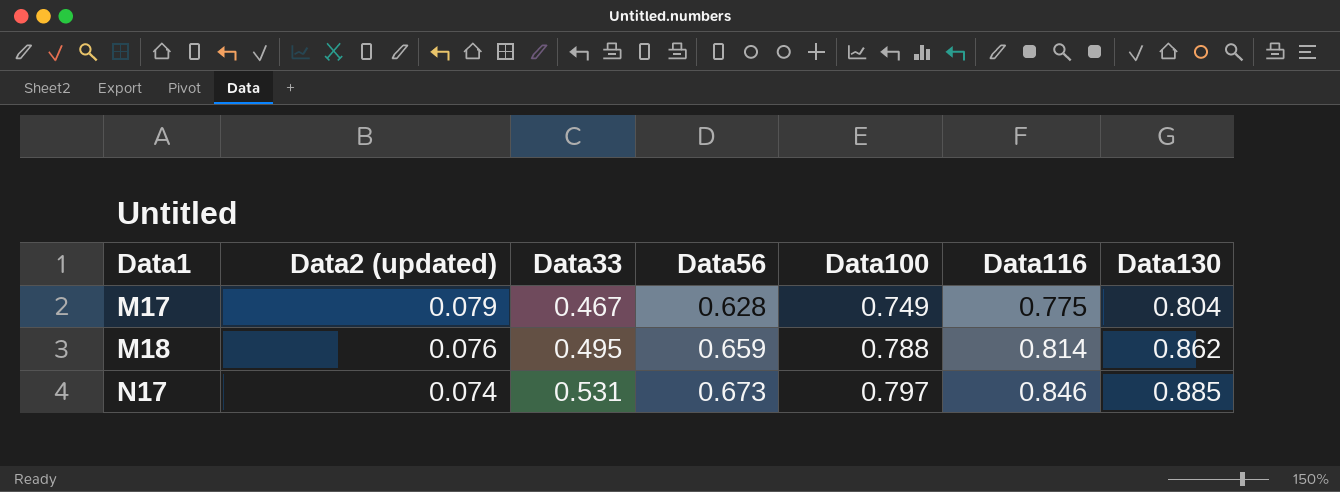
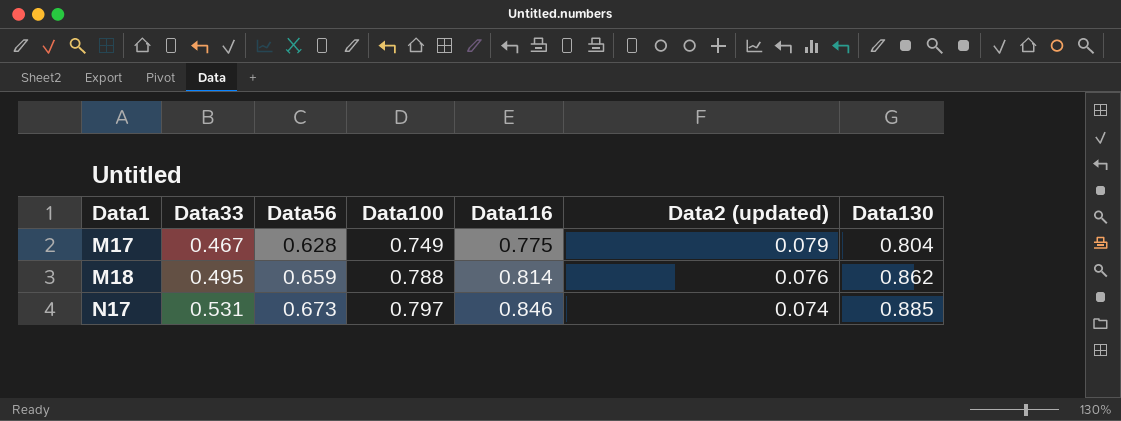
column Data2 (updated) | position: 2 -> 6

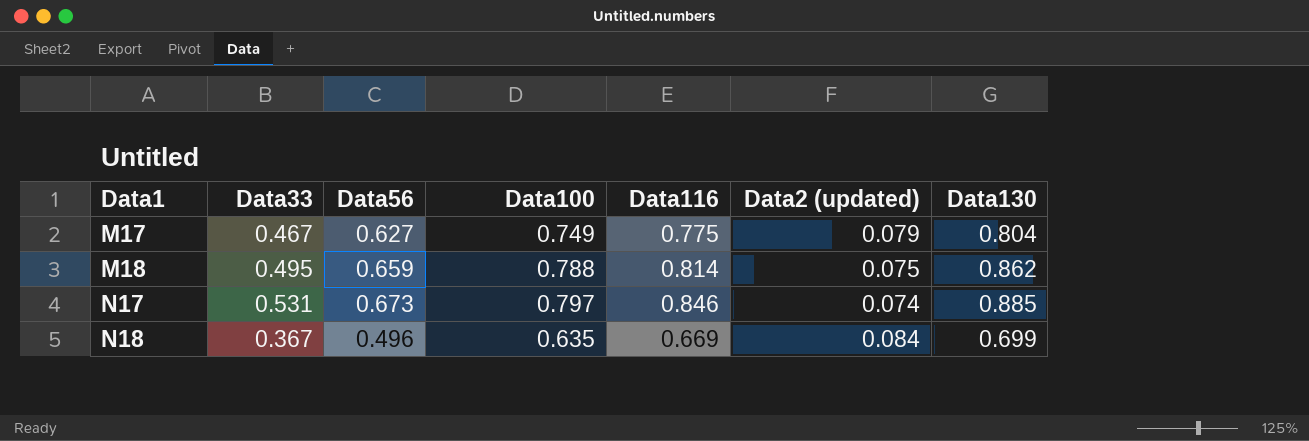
M17 | Data56: 0.628 -> 0.627
M18 | Data2 (updated): 0.076 -> 0.075
row N18: none -> 0.367 | 0.496 | 0.635 | 0.669 | 0.084 | 0.699

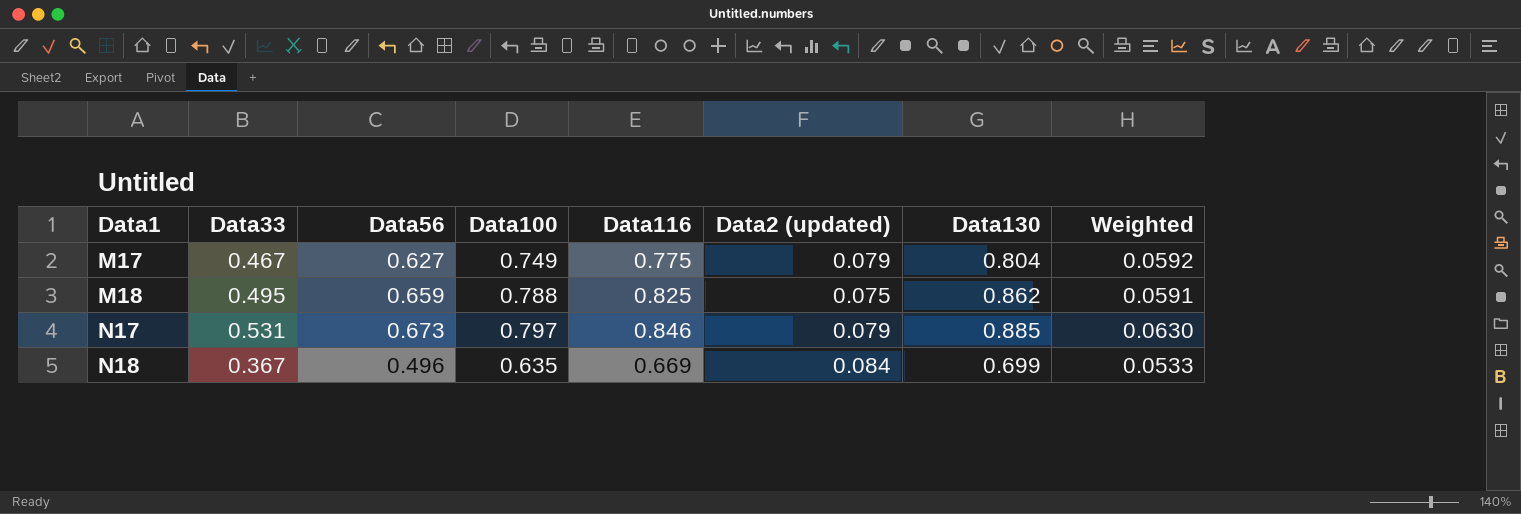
column Weighted | formula: none -> [Data100] * [Data2 (updated)]
M18 | Data116: 0.814 -> 0.825
N17 | Data2 (updated): 0.074 -> 0.079

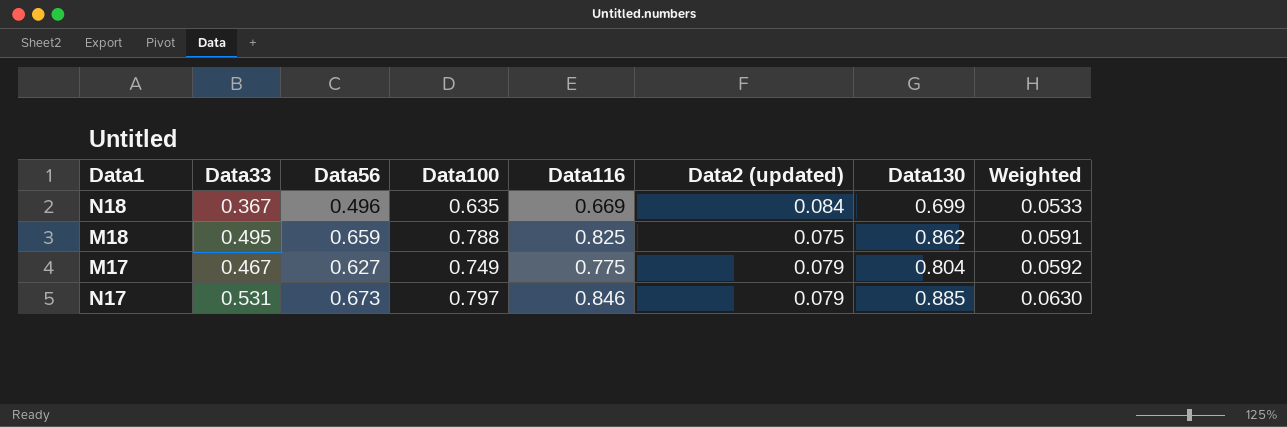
row order: Data1 ascending -> Weighted ascending

